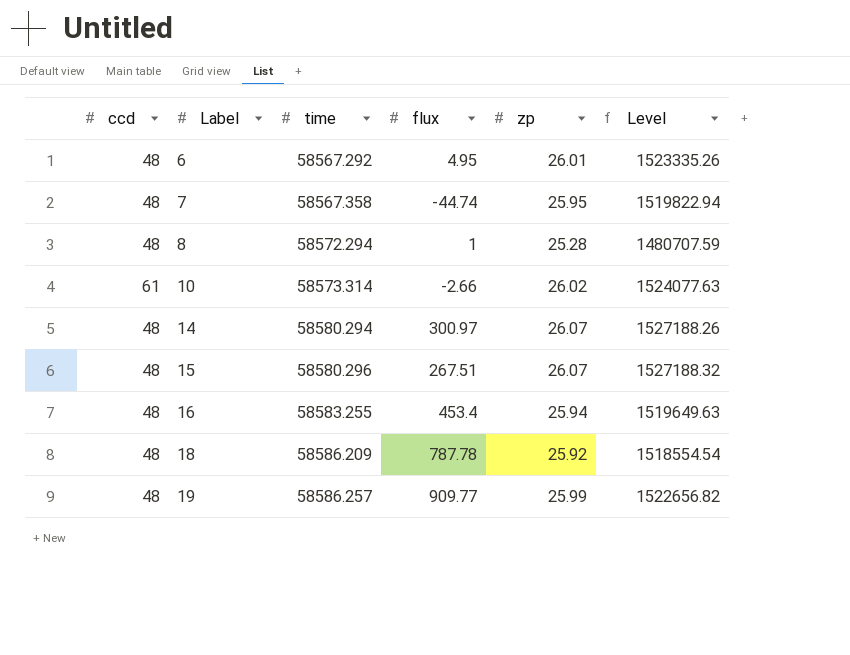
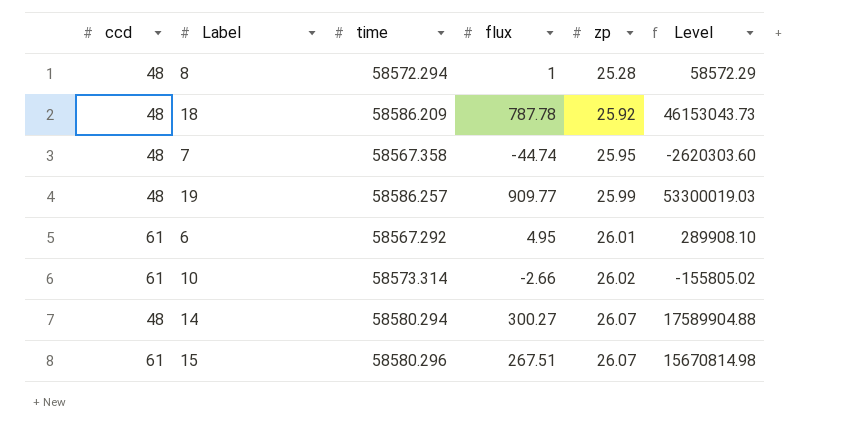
row order: Label ascending -> zp ascending
column Level | formula: [time] * [zp] -> [time] * [flux]
row 16: 48 | 58583.255 | 453.4 | 25.94 | 1519649.63 -> none
6 | ccd: 48 -> 61
14 | flux: 300.97 -> 300.27
15 | ccd: 48 -> 61

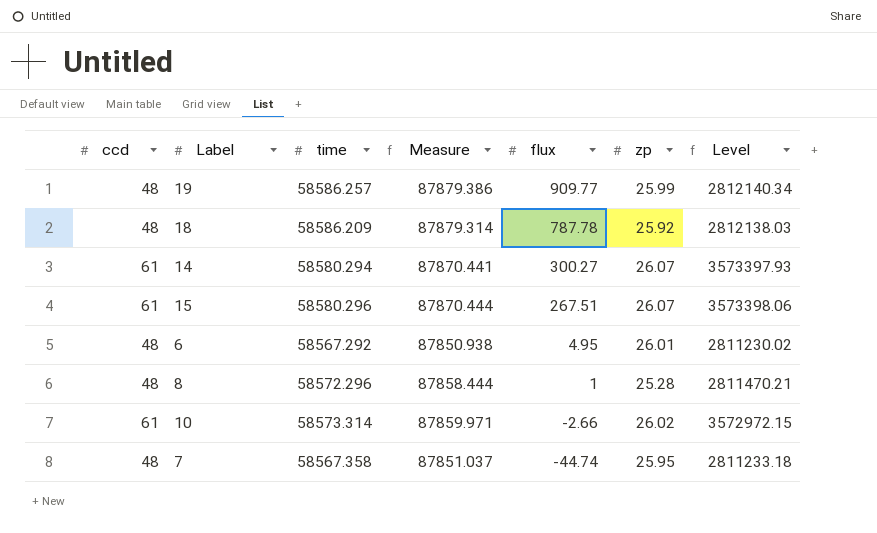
row order: zp ascending -> flux descending
column Measure | formula: none -> [time] * 1.5
column Level | formula: [time] * [flux] -> [ccd] * [time]
14 | ccd: 48 -> 61
6 | ccd: 61 -> 48
8 | time: 58572.294 -> 58572.296

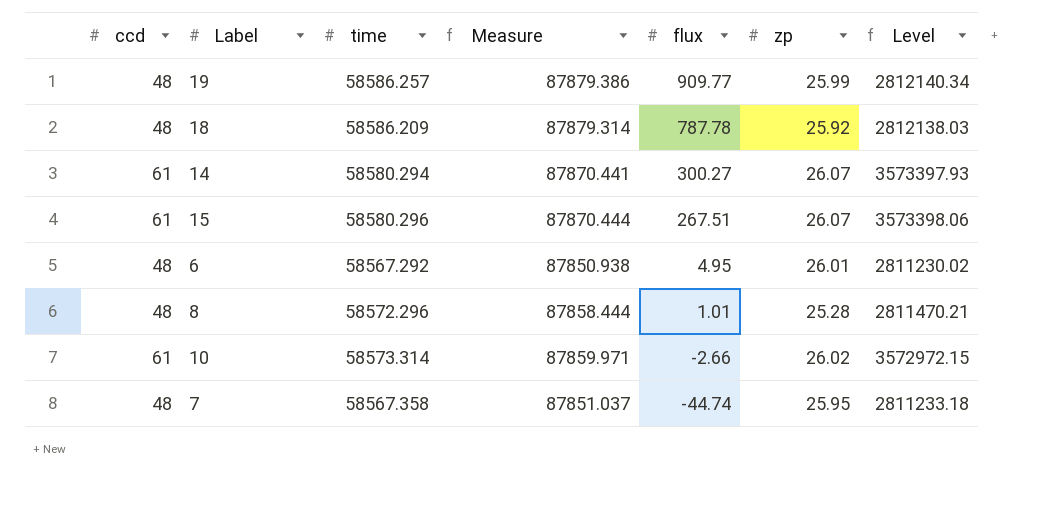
8 | flux: 1 -> 1.01

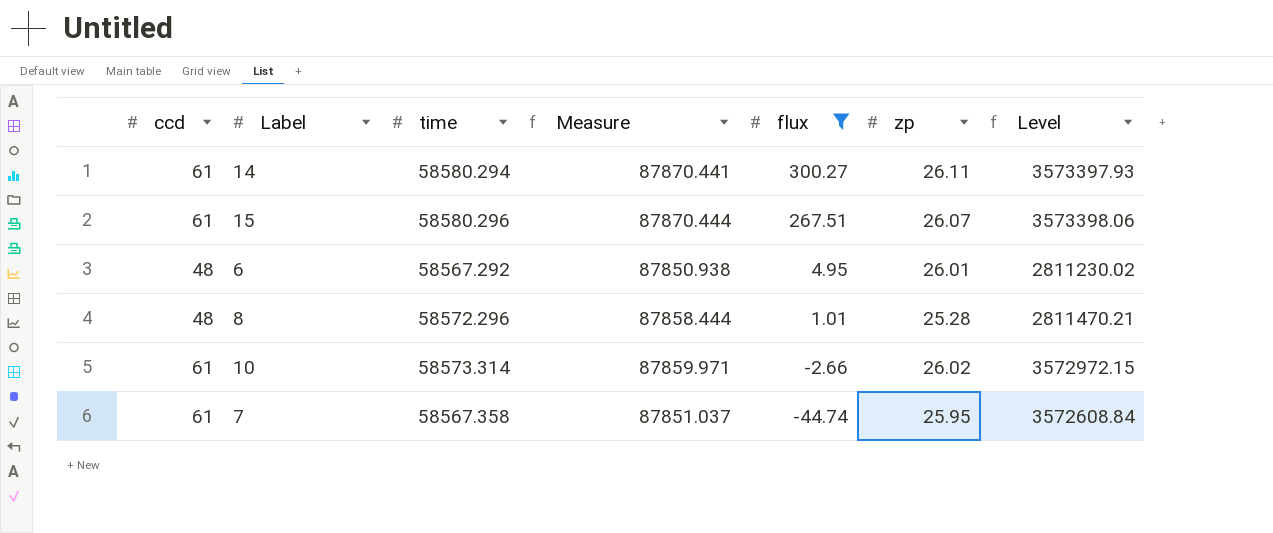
filter: none -> flux <= 300.27
14 | zp: 26.07 -> 26.11
7 | ccd: 48 -> 61
7 | Level: 2811233.18 -> 3572608.84

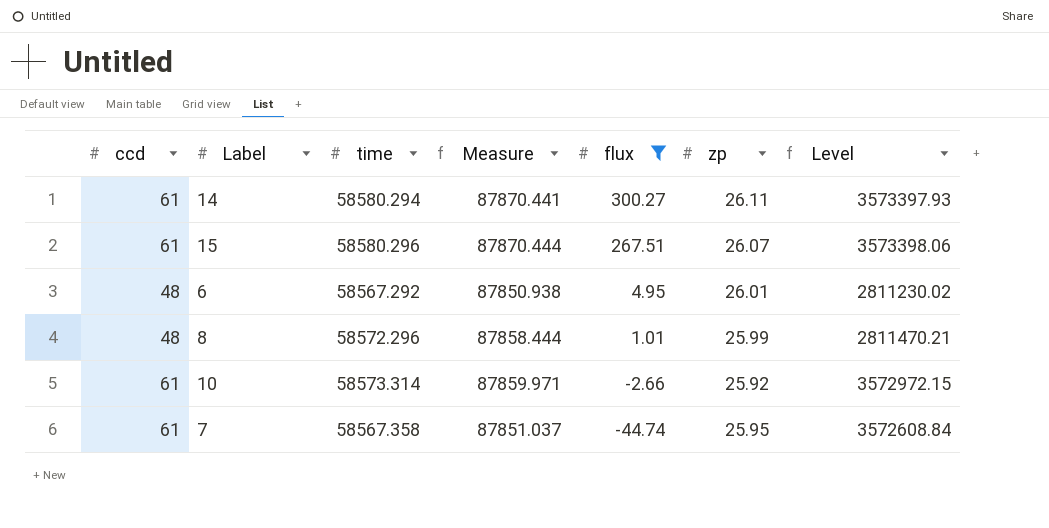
8 | zp: 25.28 -> 25.99
10 | zp: 26.02 -> 25.92

